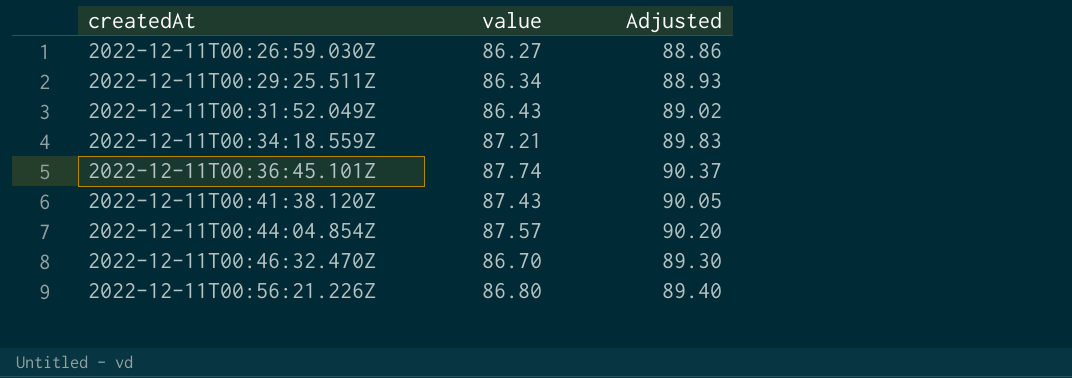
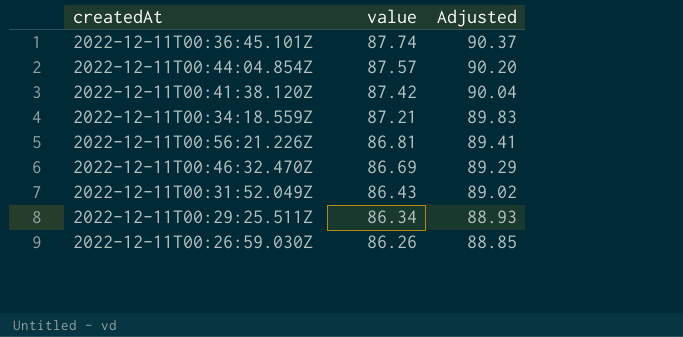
row order: createdAt ascending -> value descending
2022-12-11T00:41:38.120Z | value: 87.43 -> 87.42
2022-12-11T00:41:38.120Z | Adjusted: 90.05 -> 90.04
2022-12-11T00:56:21.226Z | value: 86.80 -> 86.81
2022-12-11T00:56:21.226Z | Adjusted: 89.40 -> 89.41
2022-12-11T00:46:32.470Z | value: 86.70 -> 86.69
2022-12-11T00:46:32.470Z | Adjusted: 89.30 -> 89.29
2022-12-11T00:26:59.030Z | value: 86.27 -> 86.26
2022-12-11T00:26:59.030Z | Adjusted: 88.86 -> 88.85

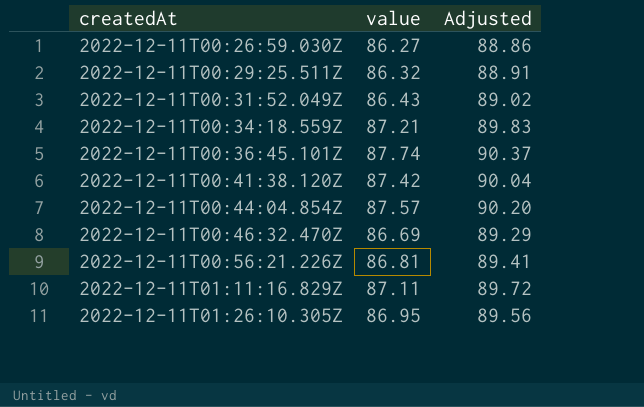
row order: value descending -> createdAt ascending
2022-12-11T00:26:59.030Z | value: 86.26 -> 86.27
2022-12-11T00:26:59.030Z | Adjusted: 88.85 -> 88.86
2022-12-11T00:29:25.511Z | value: 86.34 -> 86.32
2022-12-11T00:29:25.511Z | Adjusted: 88.93 -> 88.91
row 2022-12-11T01:11:16.829Z: none -> 87.11 | 89.72
row 2022-12-11T01:26:10.305Z: none -> 86.95 | 89.56

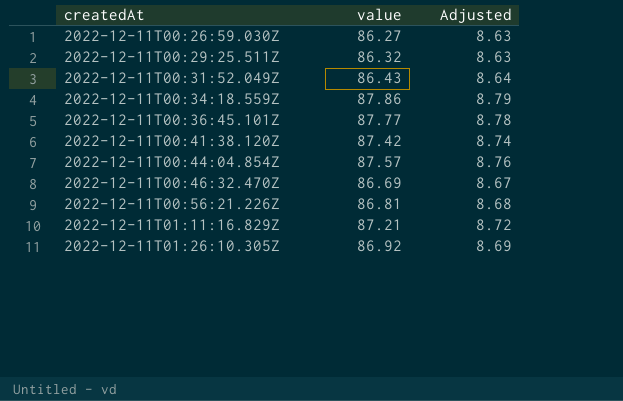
column Adjusted | formula: [value] * 1.03 -> [value] * 0.1
2022-12-11T00:34:18.559Z | value: 87.21 -> 87.86
2022-12-11T00:36:45.101Z | value: 87.74 -> 87.77
2022-12-11T01:11:16.829Z | value: 87.11 -> 87.21
2022-12-11T01:26:10.305Z | value: 86.95 -> 86.92

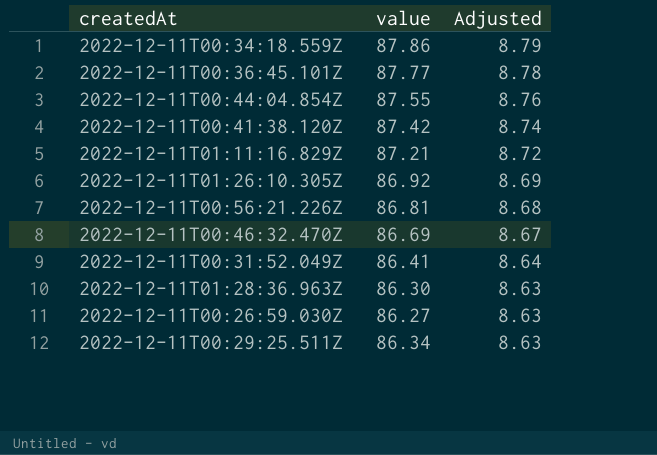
row order: createdAt ascending -> Adjusted descending
2022-12-11T00:44:04.854Z | value: 87.57 -> 87.55
2022-12-11T00:31:52.049Z | value: 86.43 -> 86.41
row 2022-12-11T01:28:36.963Z: none -> 86.30 | 8.63
2022-12-11T00:29:25.511Z | value: 86.32 -> 86.34

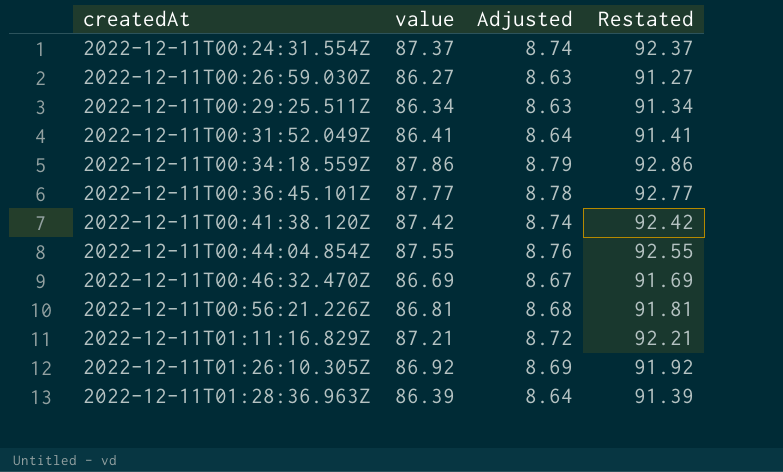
row order: Adjusted descending -> createdAt ascending
column Restated | formula: none -> [value] + 5
row 2022-12-11T00:24:31.554Z: none -> 87.37 | 8.74 | 92.37
2022-12-11T01:28:36.963Z | value: 86.30 -> 86.39
2022-12-11T01:28:36.963Z | Adjusted: 8.63 -> 8.64

